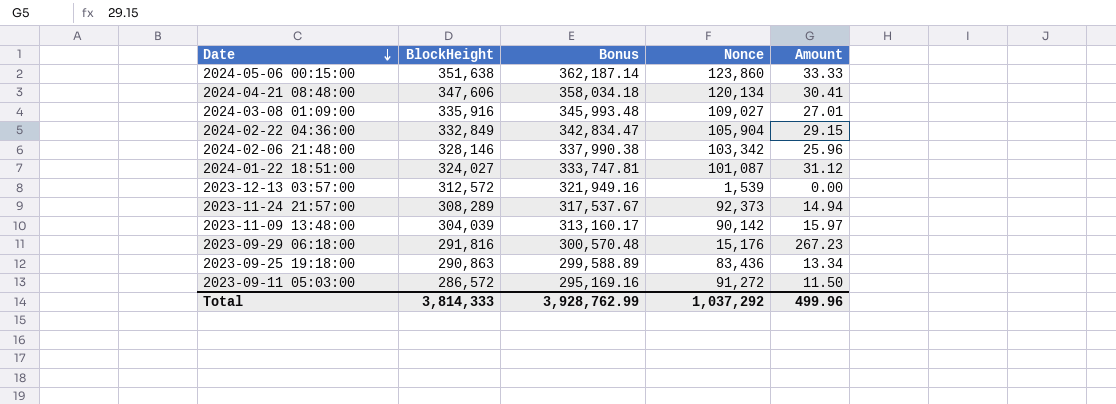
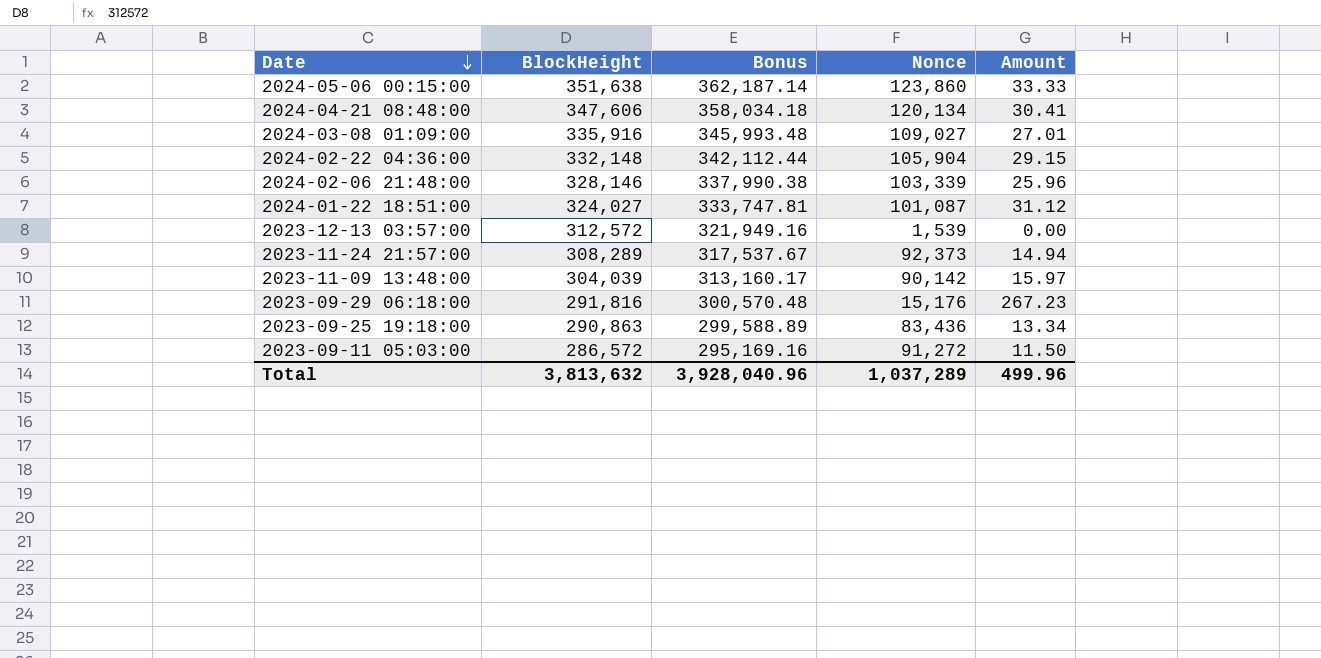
2024-02-22 04:36:00 | BlockHeight: 332,849 -> 332,148
2024-02-22 04:36:00 | Bonus: 342,834.47 -> 342,112.44
2024-02-06 21:48:00 | Nonce: 103,342 -> 103,339
Total | BlockHeight: 3,814,333 -> 3,813,632
Total | Bonus: 3,928,762.99 -> 3,928,040.96
Total | Nonce: 1,037,292 -> 1,037,289

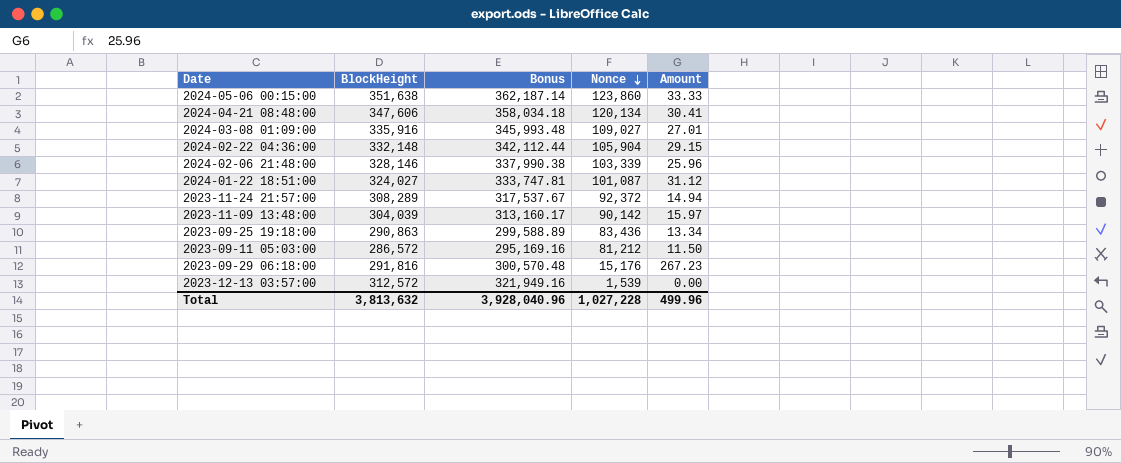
row order: Date descending -> Nonce descending
2023-11-24 21:57:00 | Nonce: 92,373 -> 92,372
2023-09-11 05:03:00 | Nonce: 91,272 -> 81,212
Total | Nonce: 1,037,289 -> 1,027,228

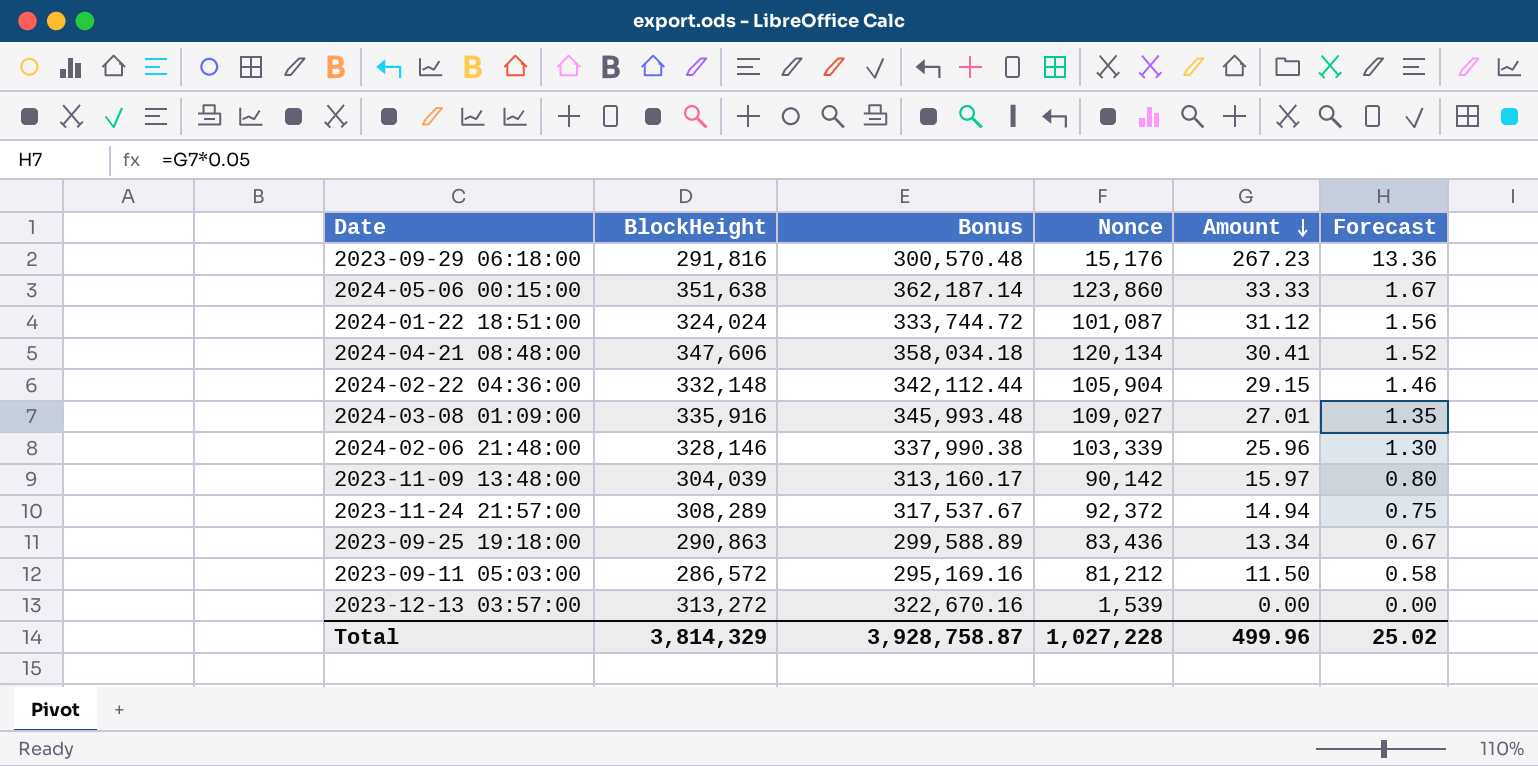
row order: Nonce descending -> Amount descending
column Forecast | formula: none -> [Amount] * 0.05
2024-01-22 18:51:00 | BlockHeight: 324,027 -> 324,024
2024-01-22 18:51:00 | Bonus: 333,747.81 -> 333,744.72
2023-12-13 03:57:00 | BlockHeight: 312,572 -> 313,272
2023-12-13 03:57:00 | Bonus: 321,949.16 -> 322,670.16
Total | BlockHeight: 3,813,632 -> 3,814,329
Total | Bonus: 3,928,040.96 -> 3,928,758.87

